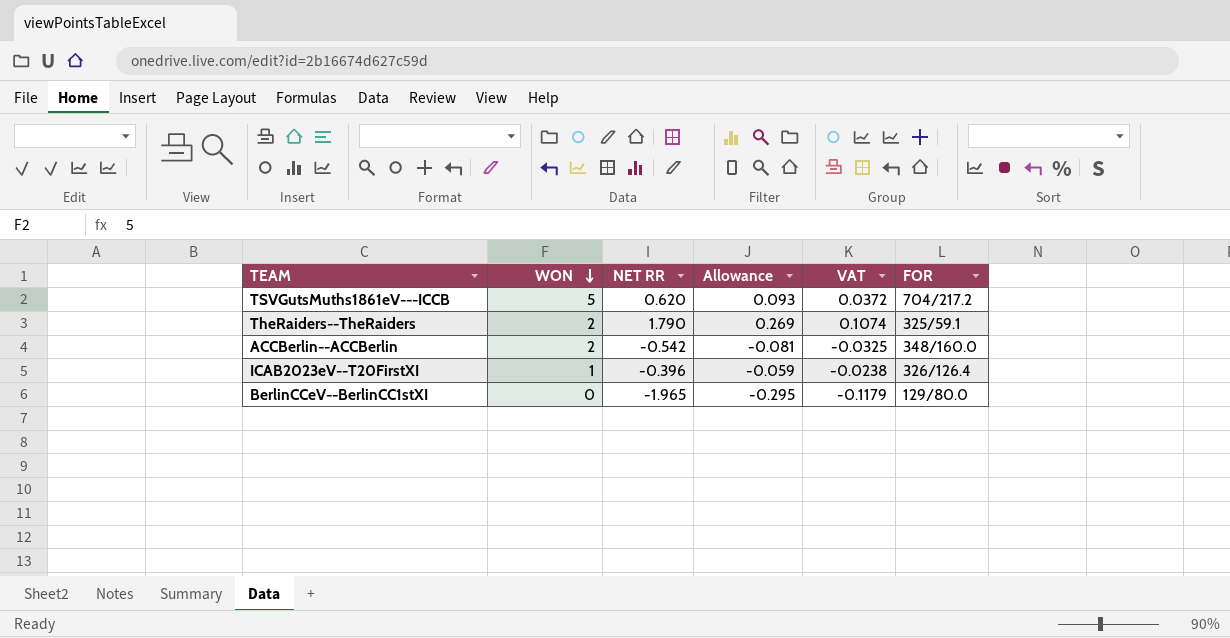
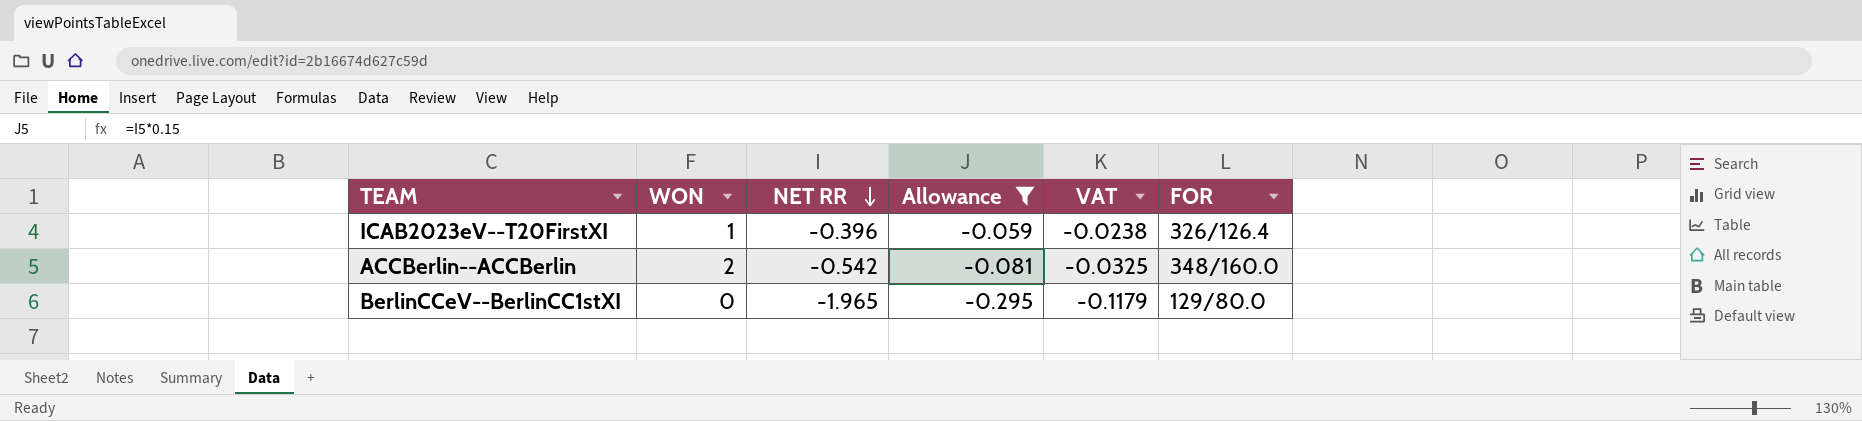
filter: none -> Allowance <= -0.059
row order: WON descending -> NET RR descending

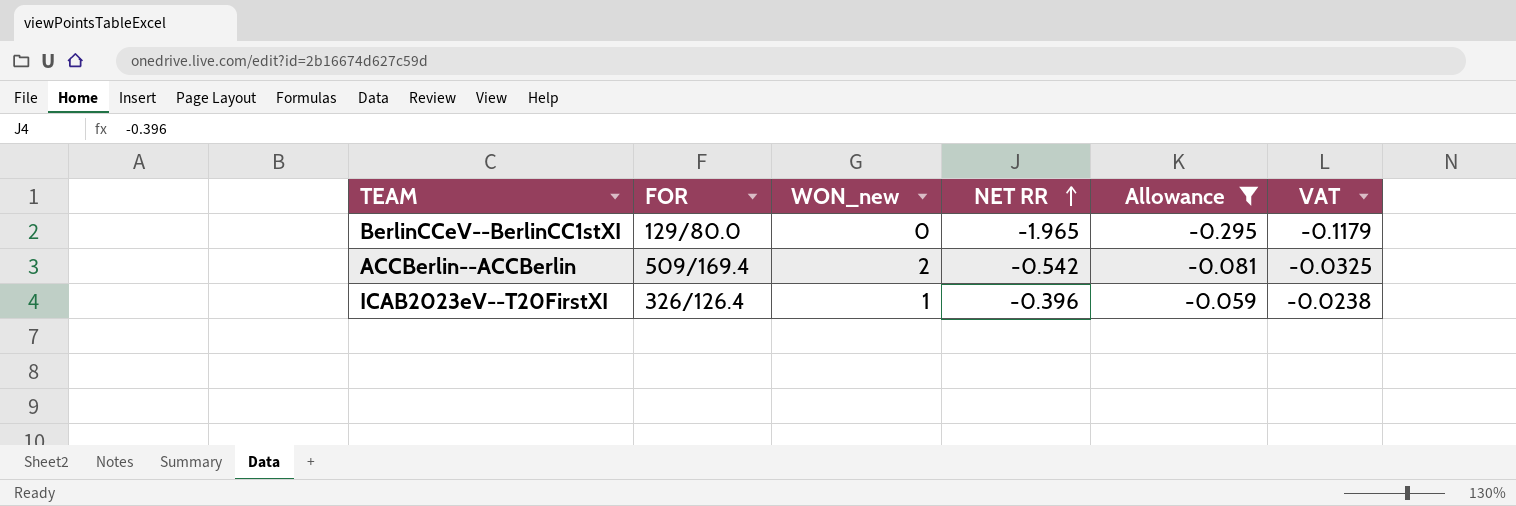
row order: NET RR descending -> NET RR ascending
column FOR | position: 6 -> 2
column name: WON -> WON_new
ACCBerlin--ACCBerlin | FOR: 348/160.0 -> 509/169.4

